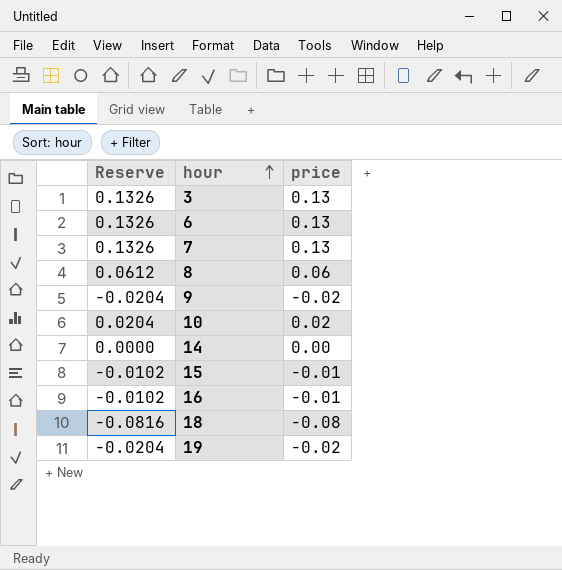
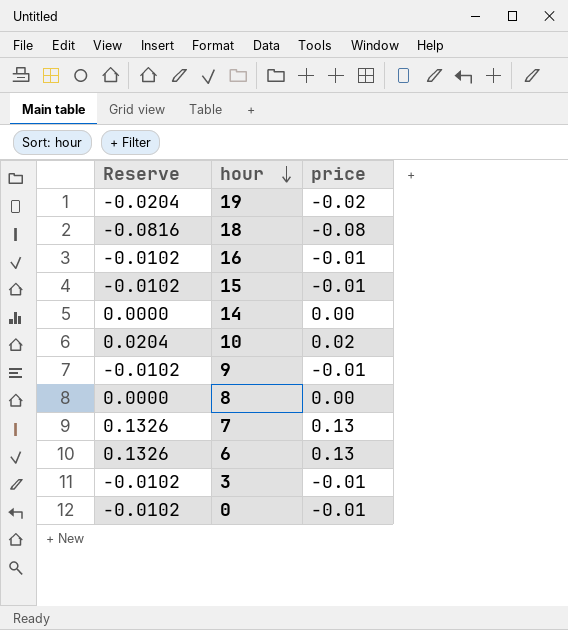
row order: hour ascending -> hour descending
9 | Reserve: -0.0204 -> -0.0102
9 | price: -0.02 -> -0.01
8 | Reserve: 0.0612 -> 0.0000
8 | price: 0.06 -> 0.00
3 | Reserve: 0.1326 -> -0.0102
3 | price: 0.13 -> -0.01
row 0: none -> -0.0102 | -0.01

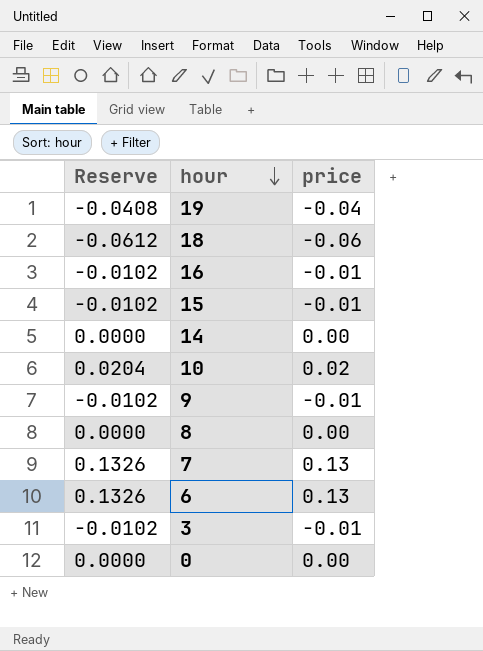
19 | Reserve: -0.0204 -> -0.0408
19 | price: -0.02 -> -0.04
18 | Reserve: -0.0816 -> -0.0612
18 | price: -0.08 -> -0.06
0 | Reserve: -0.0102 -> 0.0000
0 | price: -0.01 -> 0.00

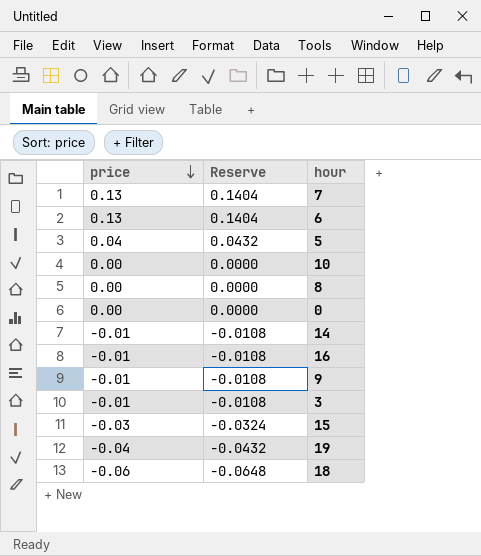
row order: hour descending -> price descending
column price | position: 3 -> 1
column Reserve | formula: [price] * 1.02 -> [price] * 1.08
row 5: none -> 0.04 | 0.0432
10 | price: 0.02 -> 0.00
14 | price: 0.00 -> -0.01
15 | price: -0.01 -> -0.03

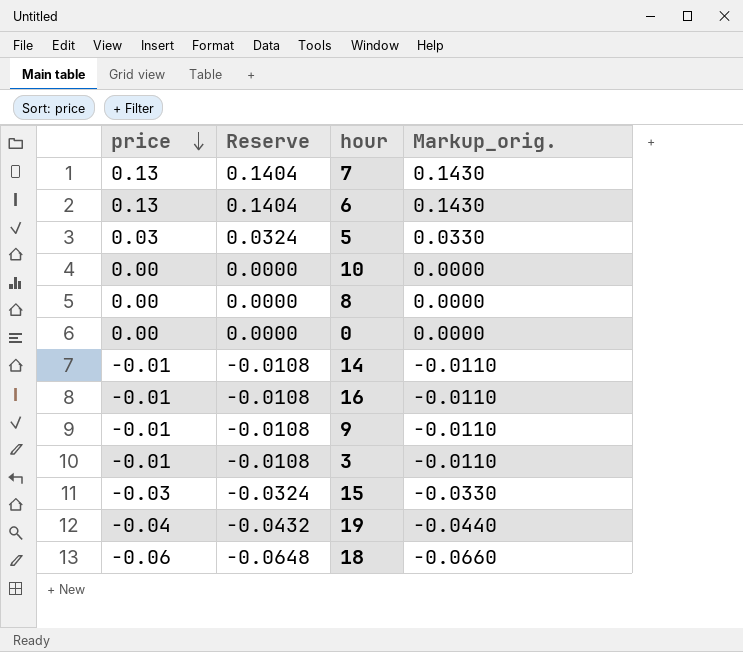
column Markup_orig. | formula: none -> [price] * 1.1
5 | price: 0.04 -> 0.03
5 | Reserve: 0.0432 -> 0.0324

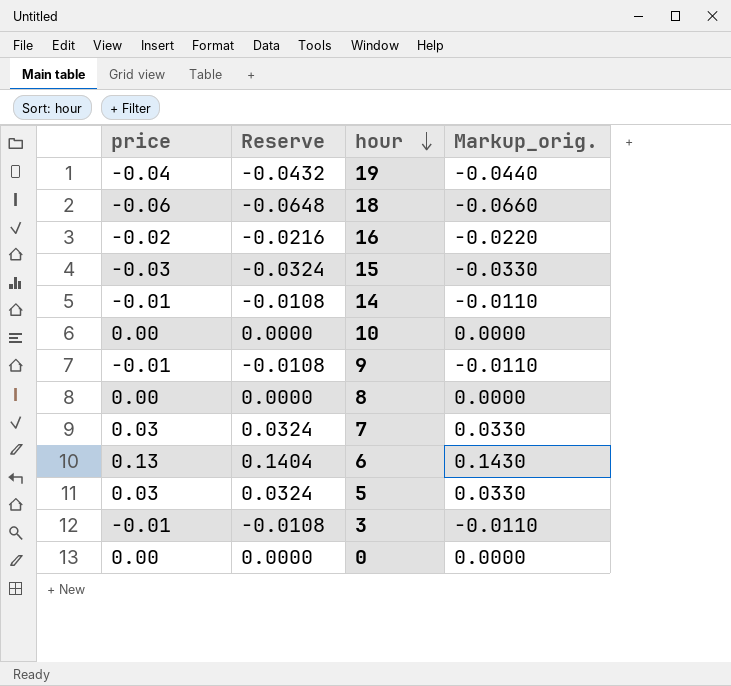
row order: price descending -> hour descending
16 | price: -0.01 -> -0.02
16 | Reserve: -0.0108 -> -0.0216
16 | Markup_orig.: -0.0110 -> -0.0220
7 | price: 0.13 -> 0.03
7 | Reserve: 0.1404 -> 0.0324
7 | Markup_orig.: 0.1430 -> 0.0330

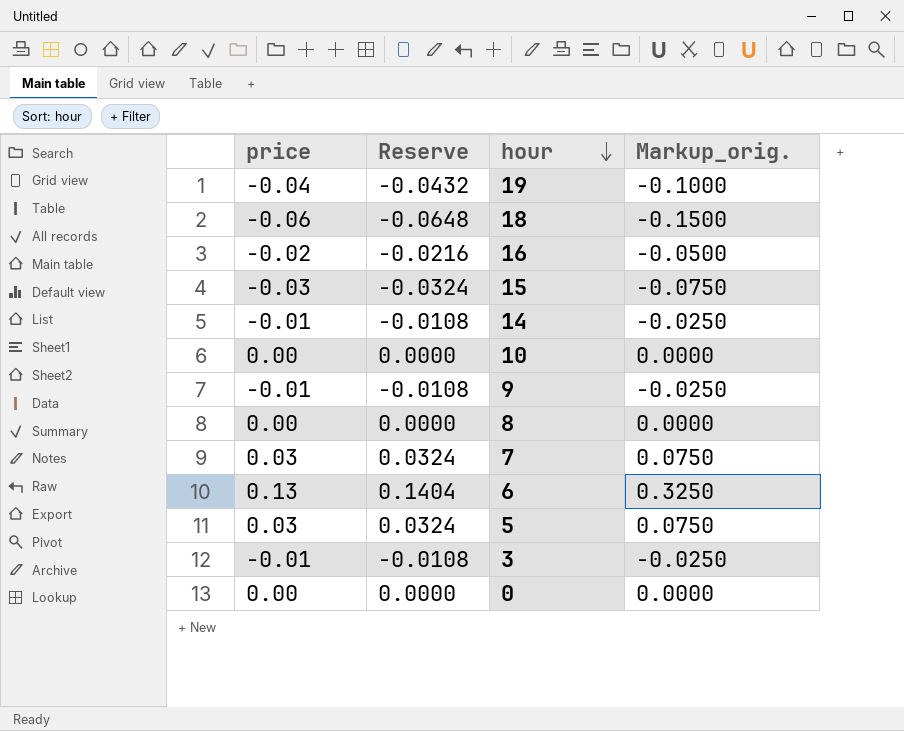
column Markup_orig. | formula: [price] * 1.1 -> [price] * 2.5

